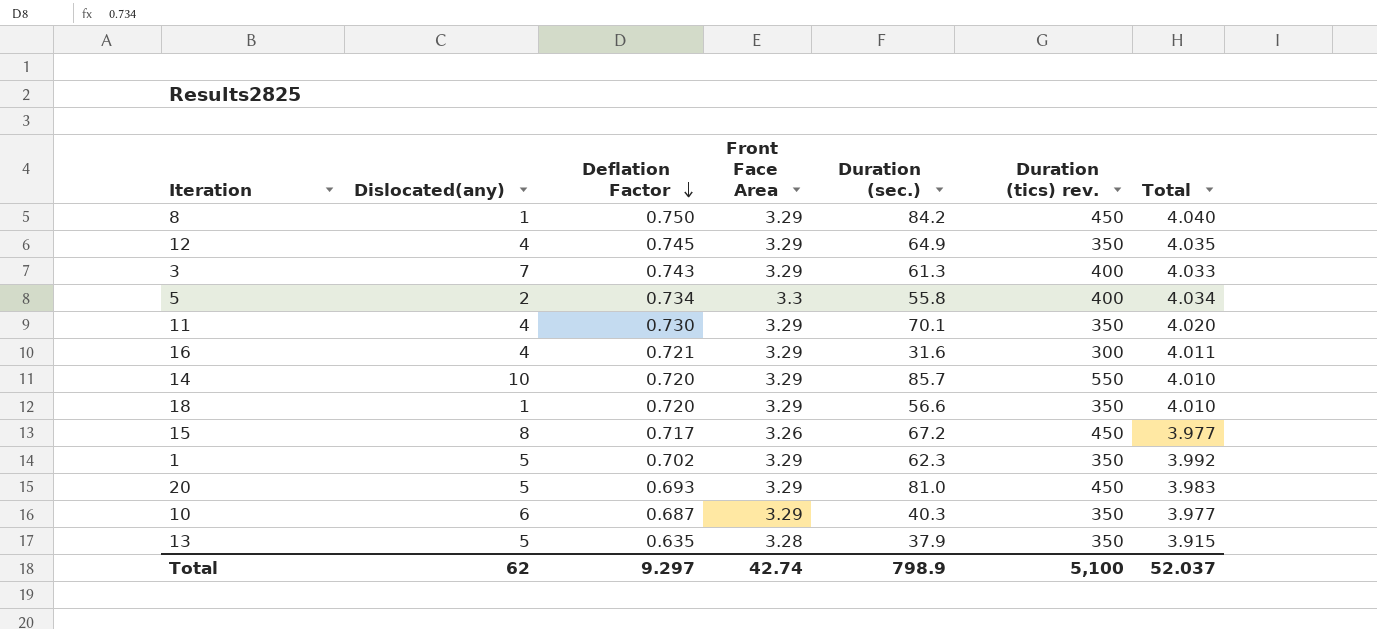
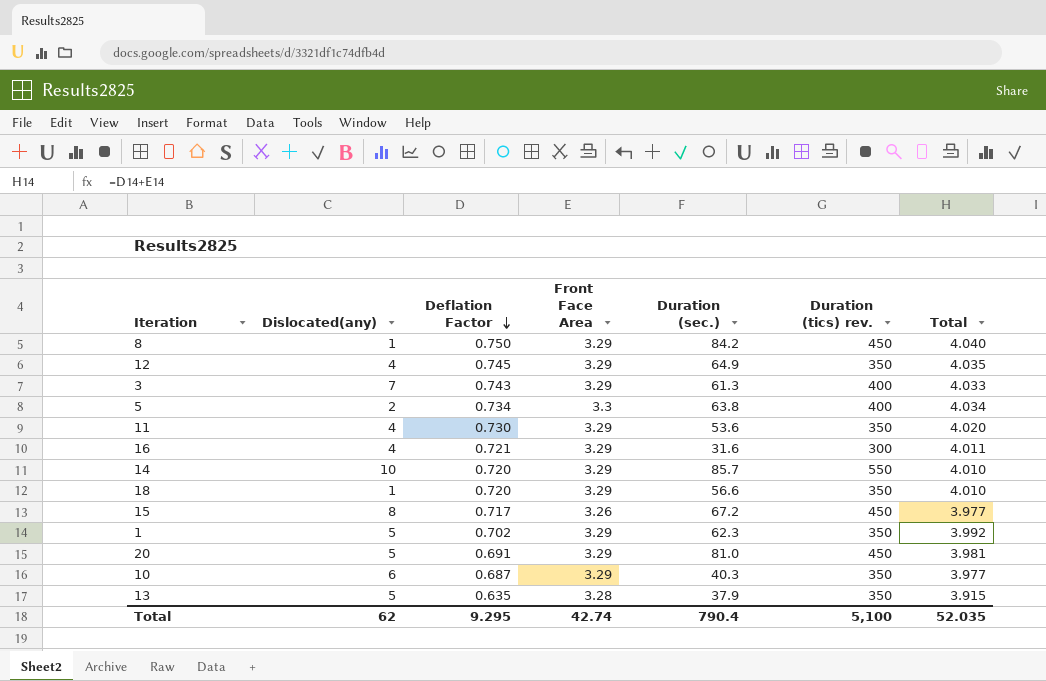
5 | Duration (sec.): 55.8 -> 63.8
11 | Duration (sec.): 70.1 -> 53.6
20 | Deflation Factor: 0.693 -> 0.691
20 | Total: 3.983 -> 3.981
Total | Deflation Factor: 9.297 -> 9.295
Total | Duration (sec.): 798.9 -> 790.4
Total | Total: 52.037 -> 52.035

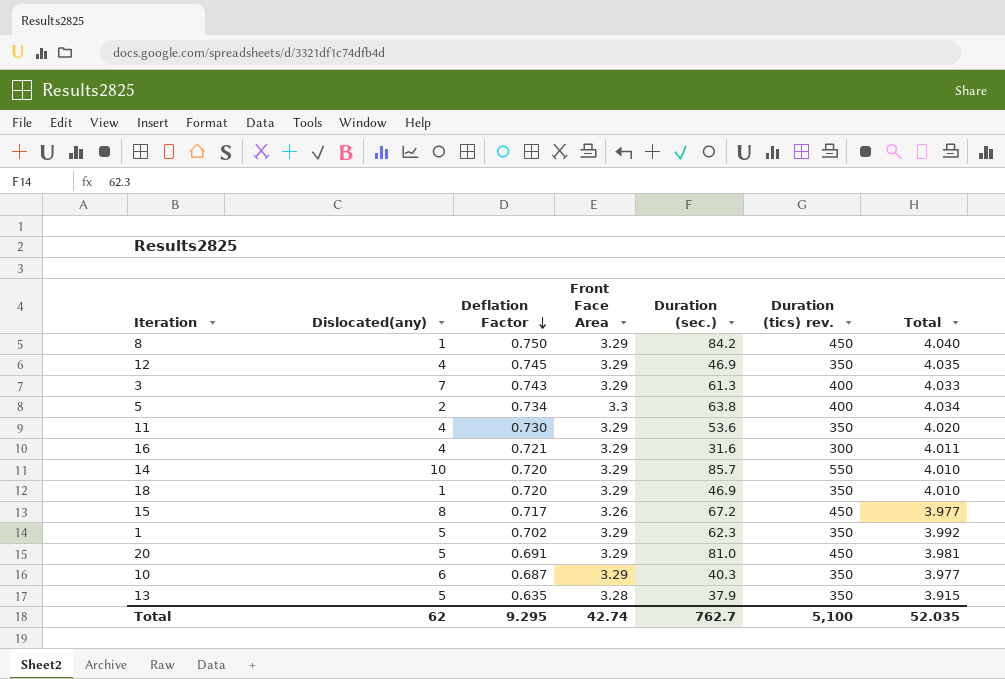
12 | Duration (sec.): 64.9 -> 46.9
18 | Duration (sec.): 56.6 -> 46.9
Total | Duration (sec.): 790.4 -> 762.7

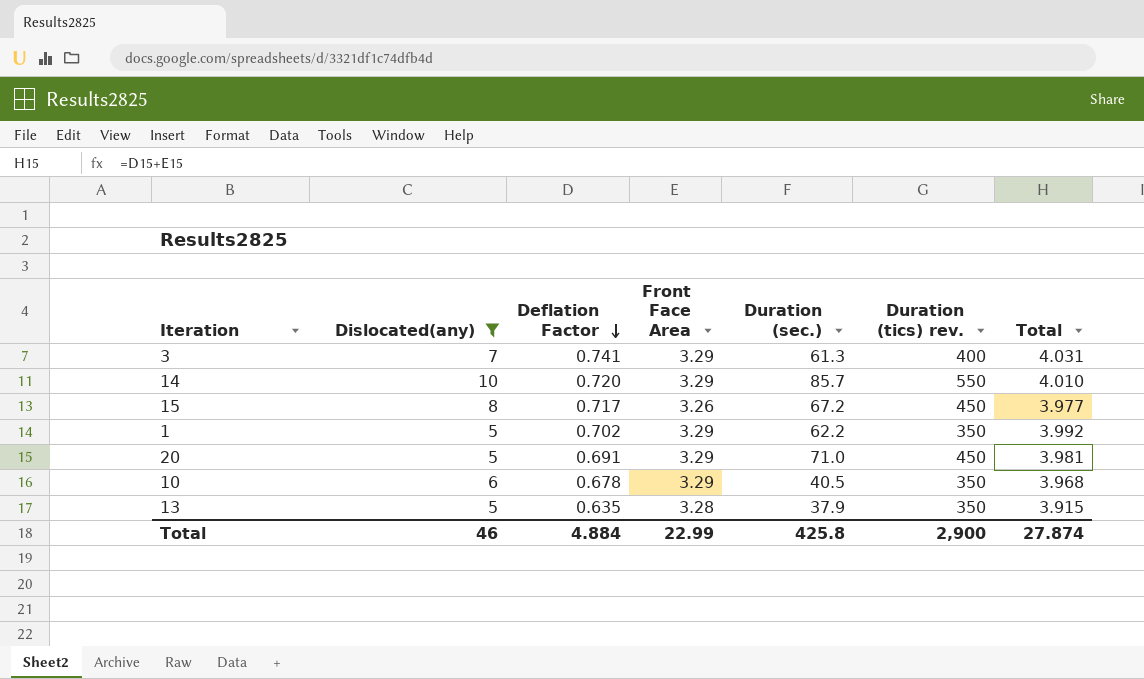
filter: none -> Dislocated(any) >= 5
3 | Deflation Factor: 0.743 -> 0.741
3 | Total: 4.033 -> 4.031
1 | Duration (sec.): 62.3 -> 62.2
20 | Duration (sec.): 81.0 -> 71.0
10 | Deflation Factor: 0.687 -> 0.678
10 | Duration (sec.): 40.3 -> 40.5
10 | Total: 3.977 -> 3.968
Total | Dislocated(any): 62 -> 46
Total | Deflation Factor: 9.295 -> 4.884
Total | Front Face Area: 42.74 -> 22.99
Total | Duration (sec.): 762.7 -> 425.8
Total | Duration (tics) rev.: 5,100 -> 2,900
Total | Total: 52.035 -> 27.874

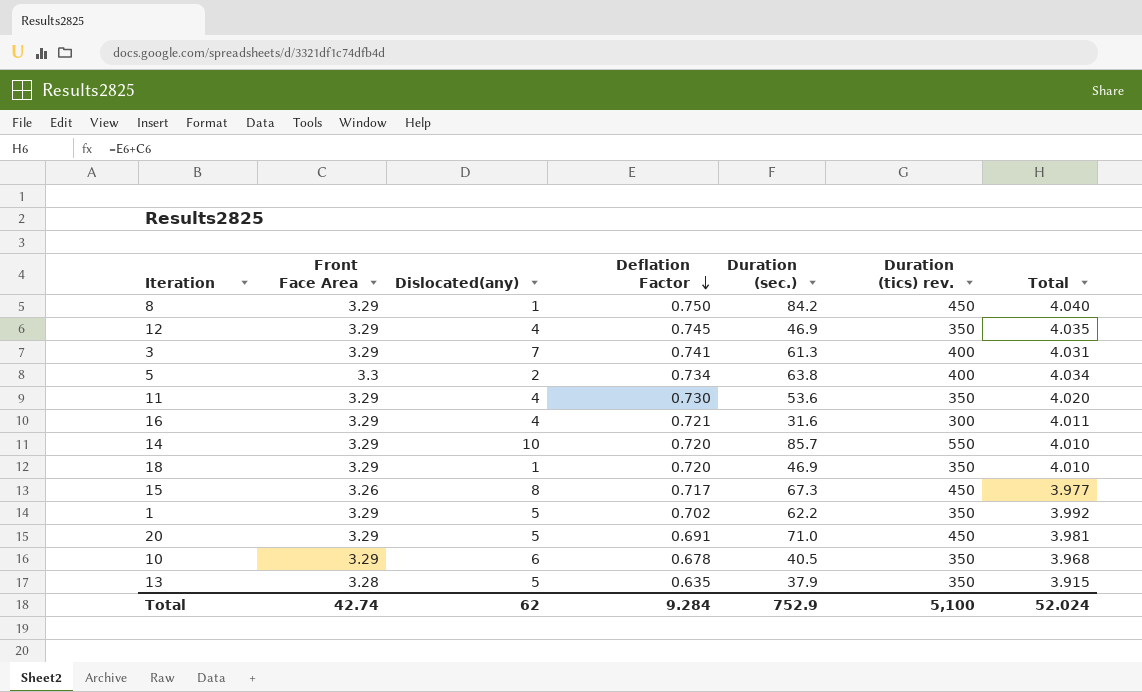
filter: Dislocated(any) >= 5 -> none
column Front Face Area | position: 4 -> 2
15 | Duration (sec.): 67.2 -> 67.3
Total | Front Face Area: 22.99 -> 42.74
Total | Dislocated(any): 46 -> 62
Total | Deflation Factor: 4.884 -> 9.284
Total | Duration (sec.): 425.8 -> 752.9
Total | Duration (tics) rev.: 2,900 -> 5,100
Total | Total: 27.874 -> 52.024

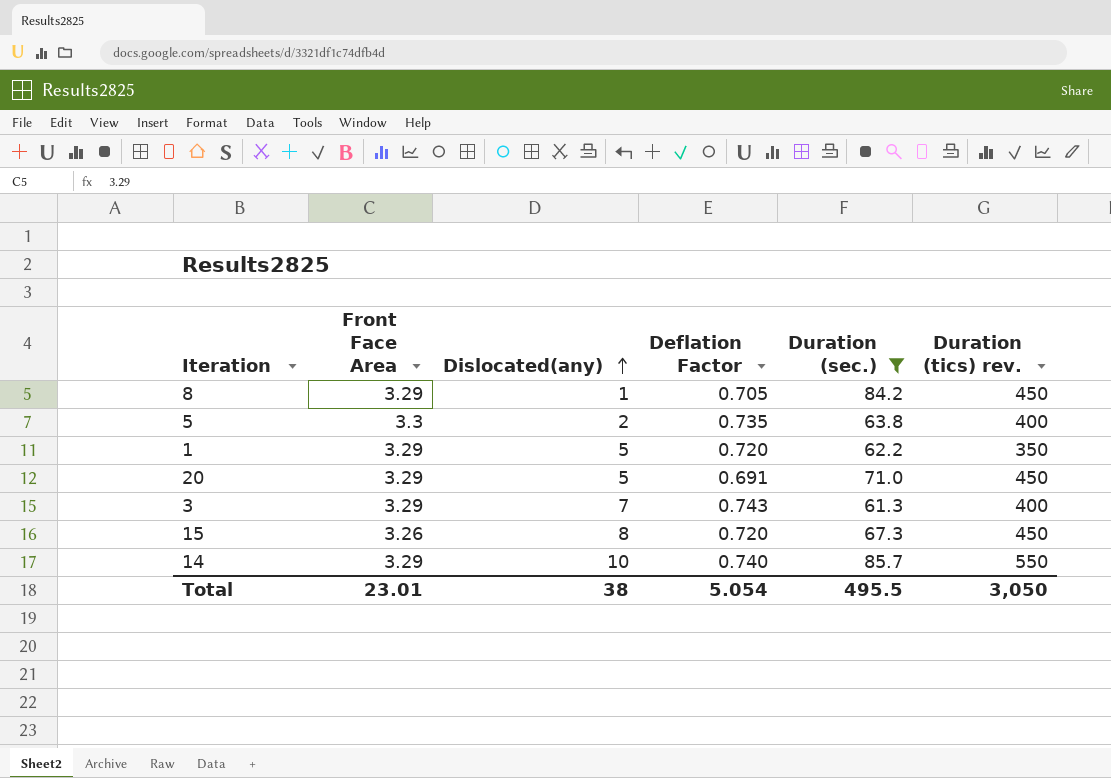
filter: none -> Duration (sec.) >= 61.3
row order: Deflation Factor descending -> Dislocated(any) ascending
column Total | formula: [Front Face Area] + [Deflation Factor] -> none
8 | Deflation Factor: 0.750 -> 0.705
5 | Deflation Factor: 0.734 -> 0.735
1 | Deflation Factor: 0.702 -> 0.720
3 | Deflation Factor: 0.741 -> 0.743
15 | Deflation Factor: 0.717 -> 0.720
14 | Deflation Factor: 0.720 -> 0.740
Total | Front Face Area: 42.74 -> 23.01
Total | Dislocated(any): 62 -> 38
Total | Deflation Factor: 9.284 -> 5.054
Total | Duration (sec.): 752.9 -> 495.5
Total | Duration (tics) rev.: 5,100 -> 3,050

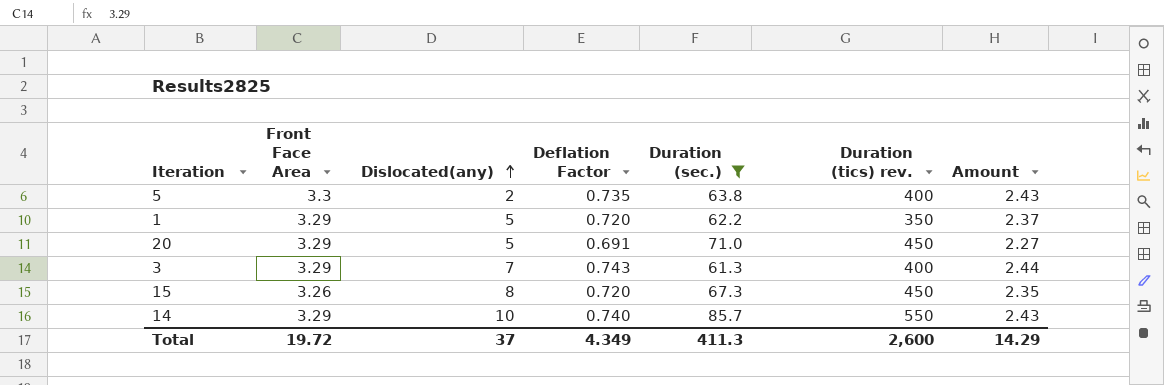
column Amount | formula: none -> [Front Face Area] * [Deflation Factor]
row 8: 3.29 | 1 | 0.705 | 84.2 | 450 -> none
Total | Front Face Area: 23.01 -> 19.72
Total | Dislocated(any): 38 -> 37
Total | Deflation Factor: 5.054 -> 4.349
Total | Duration (sec.): 495.5 -> 411.3
Total | Duration (tics) rev.: 3,050 -> 2,600

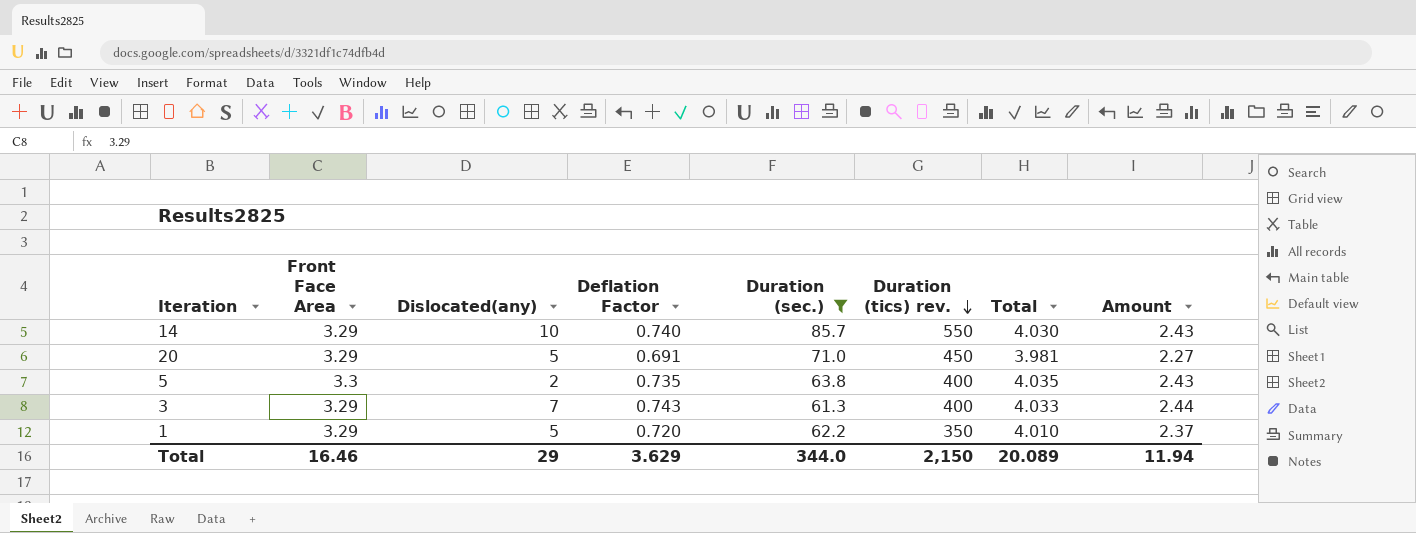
row order: Dislocated(any) ascending -> Duration (tics) rev. descending
column Total | formula: none -> [Front Face Area] + [Deflation Factor]
row 15: 3.26 | 8 | 0.720 | 67.3 | 450 | 2.35 -> none
Total | Front Face Area: 19.72 -> 16.46
Total | Dislocated(any): 37 -> 29
Total | Deflation Factor: 4.349 -> 3.629
Total | Duration (sec.): 411.3 -> 344.0
Total | Duration (tics) rev.: 2,600 -> 2,150
Total | Amount: 14.29 -> 11.94

